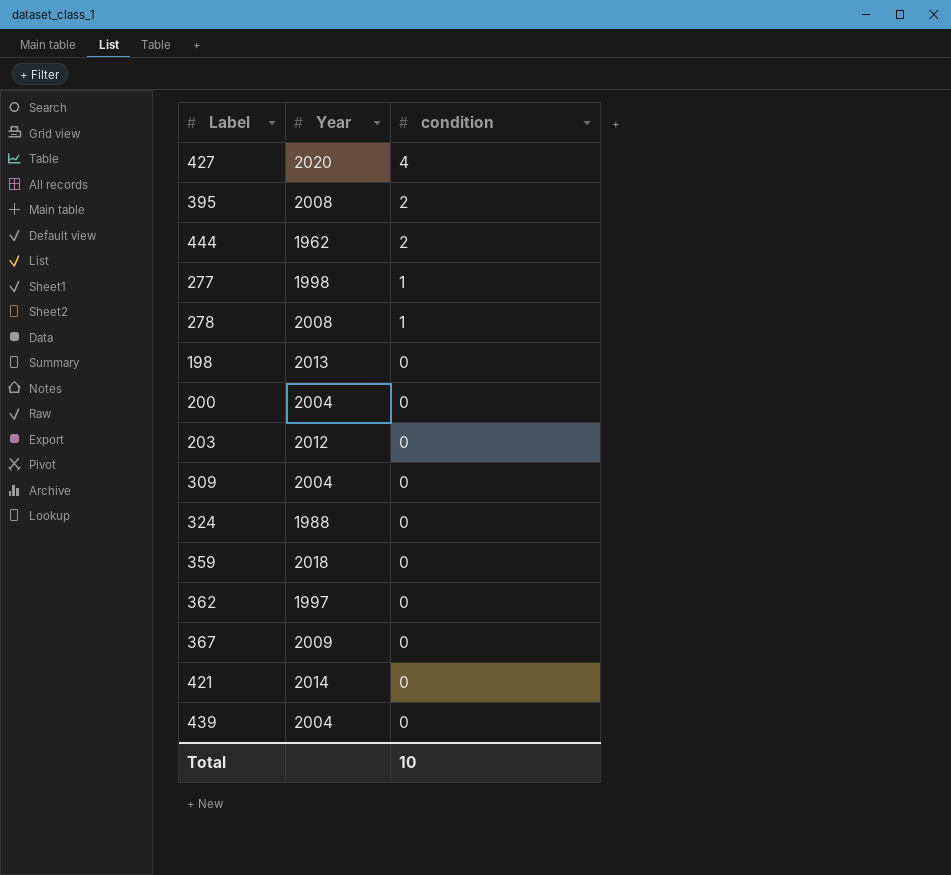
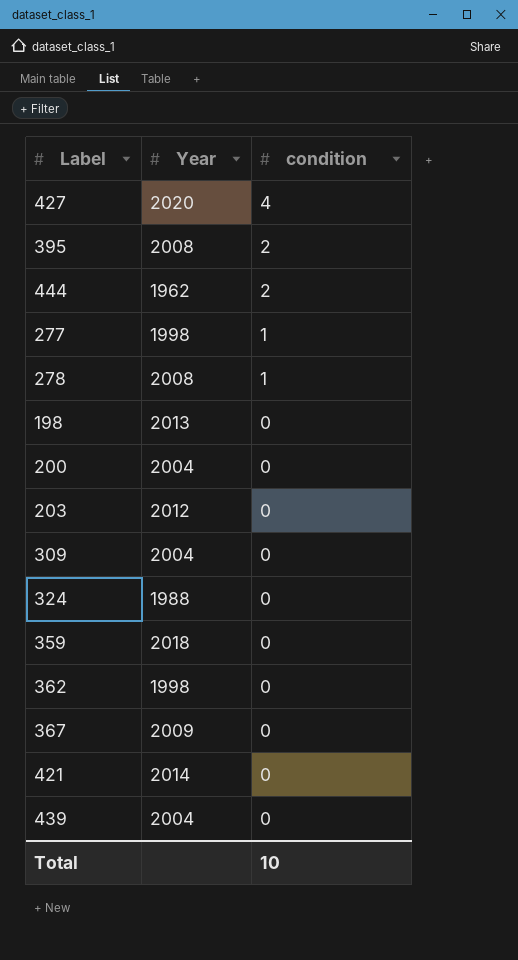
362 | Year: 1997 -> 1998

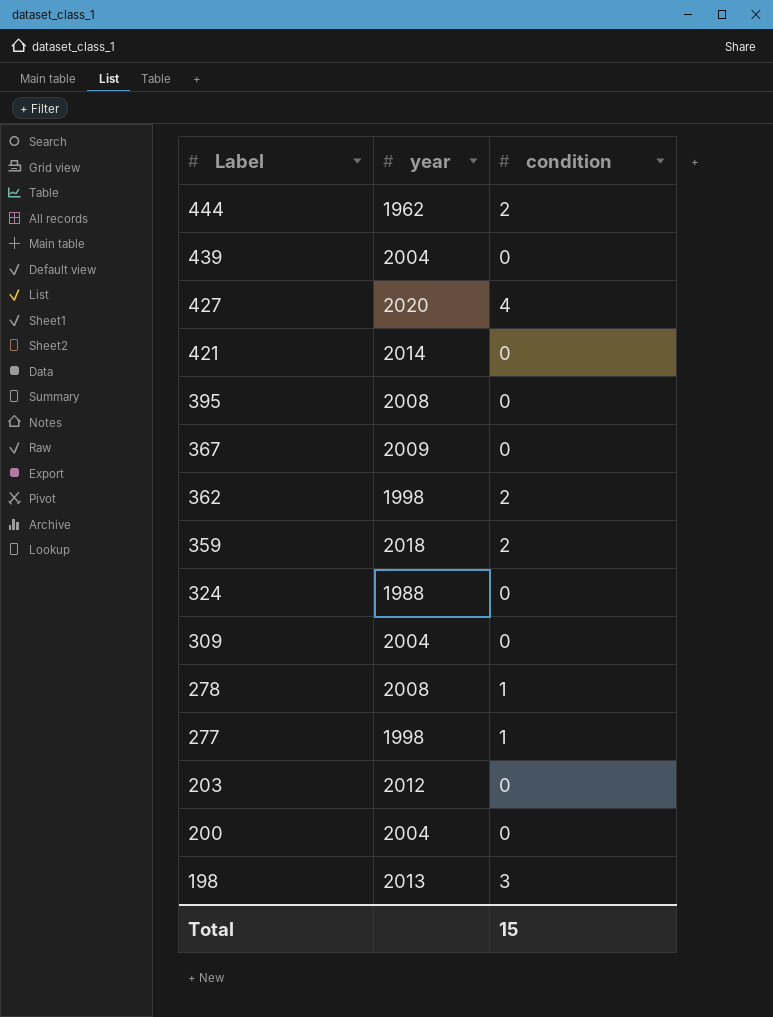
row order: condition descending -> Label descending
column name: Year -> year
395 | condition: 2 -> 0
362 | condition: 0 -> 2
359 | condition: 0 -> 2
198 | condition: 0 -> 3
Total | condition: 10 -> 15

